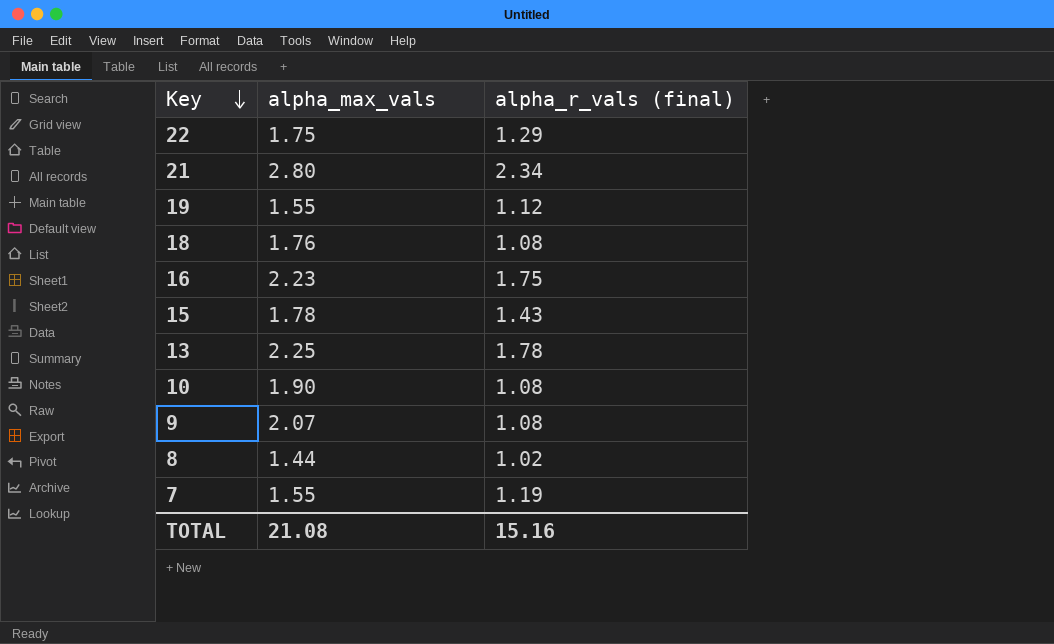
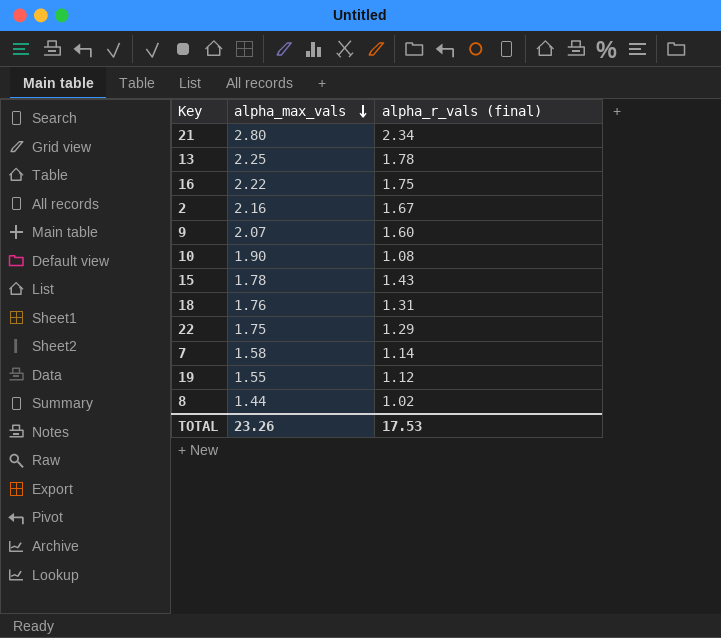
row order: Key descending -> alpha_max_vals descending
16 | alpha_max_vals: 2.23 -> 2.22
row 2: none -> 2.16 | 1.67
9 | alpha_r_vals (final): 1.08 -> 1.60
18 | alpha_r_vals (final): 1.08 -> 1.31
7 | alpha_max_vals: 1.55 -> 1.58
7 | alpha_r_vals (final): 1.19 -> 1.14
TOTAL | alpha_max_vals: 21.08 -> 23.26
TOTAL | alpha_r_vals (final): 15.16 -> 17.53

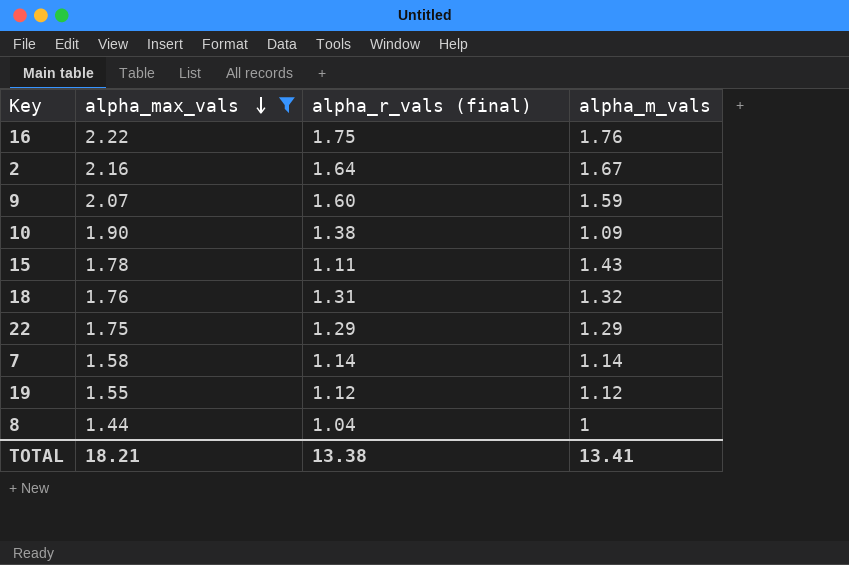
filter: none -> alpha_max_vals <= 2.22
column alpha_m_vals | position: none -> 4
2 | alpha_r_vals (final): 1.67 -> 1.64
10 | alpha_r_vals (final): 1.08 -> 1.38
15 | alpha_r_vals (final): 1.43 -> 1.11
8 | alpha_r_vals (final): 1.02 -> 1.04
TOTAL | alpha_max_vals: 23.26 -> 18.21
TOTAL | alpha_r_vals (final): 17.53 -> 13.38

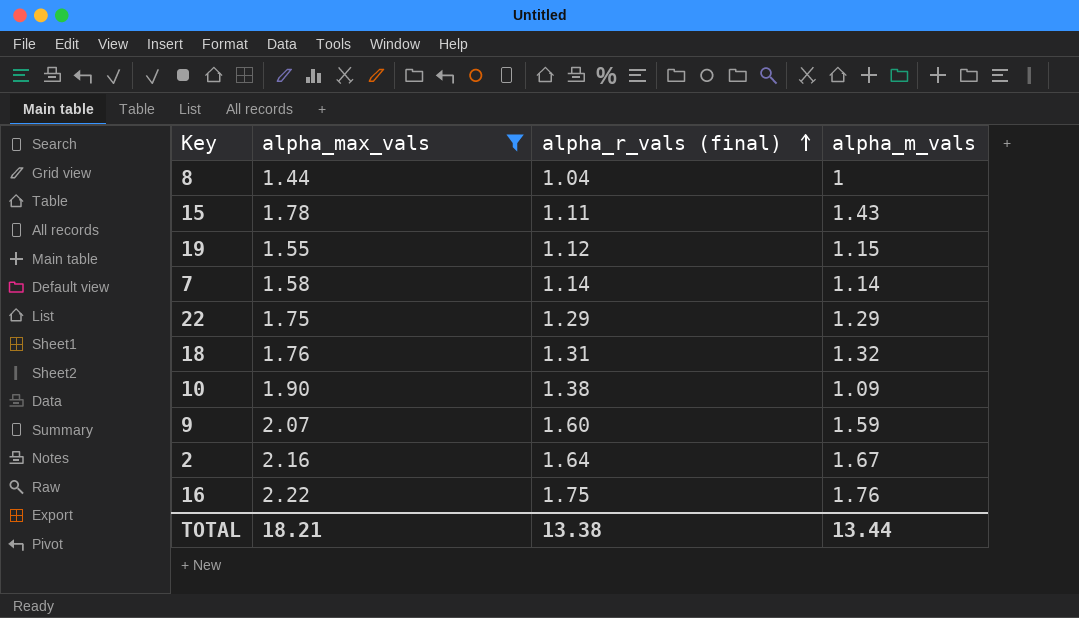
row order: alpha_max_vals descending -> alpha_r_vals (final) ascending
19 | alpha_m_vals: 1.12 -> 1.15
TOTAL | alpha_m_vals: 13.41 -> 13.44

